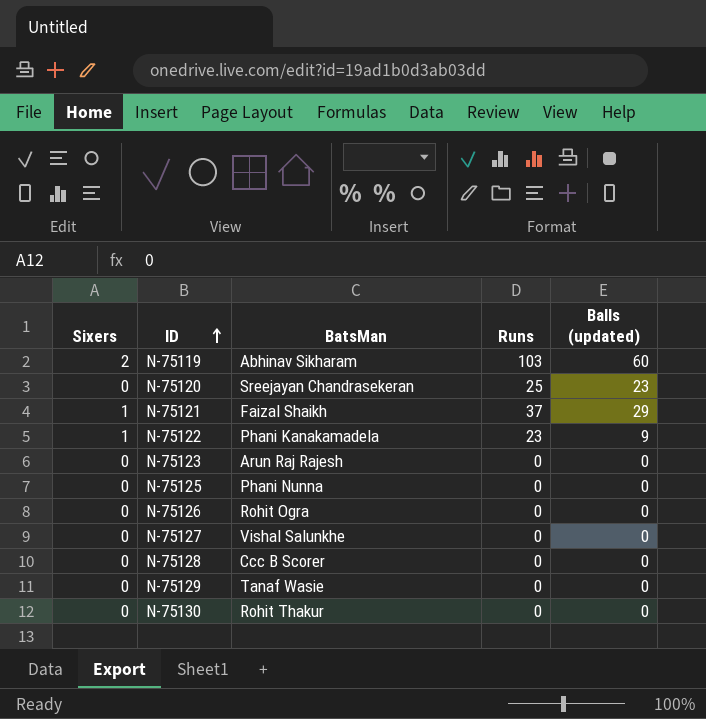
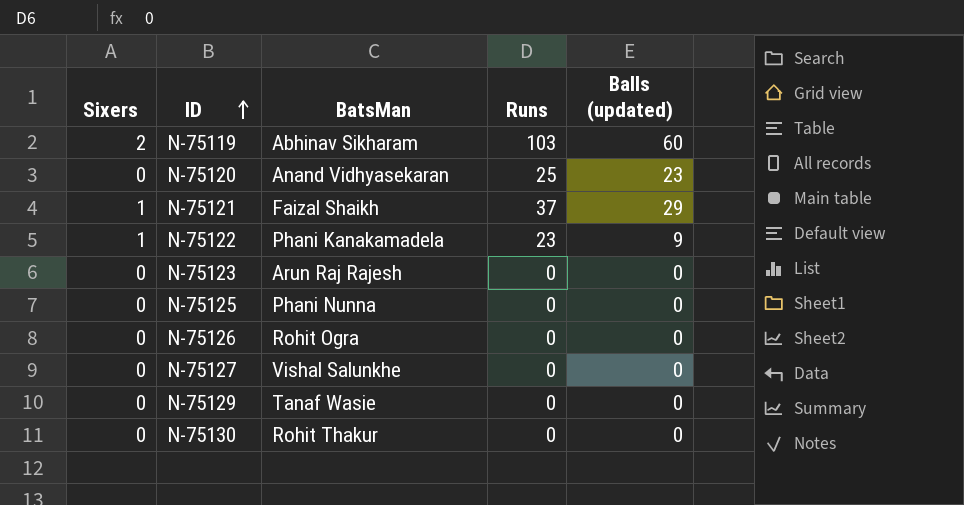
row N-75128: 0 | Ccc B Scorer | 0 | 0 -> none
N-75120 | BatsMan: Sreejayan Chandrasekeran -> Anand Vidhyasekaran

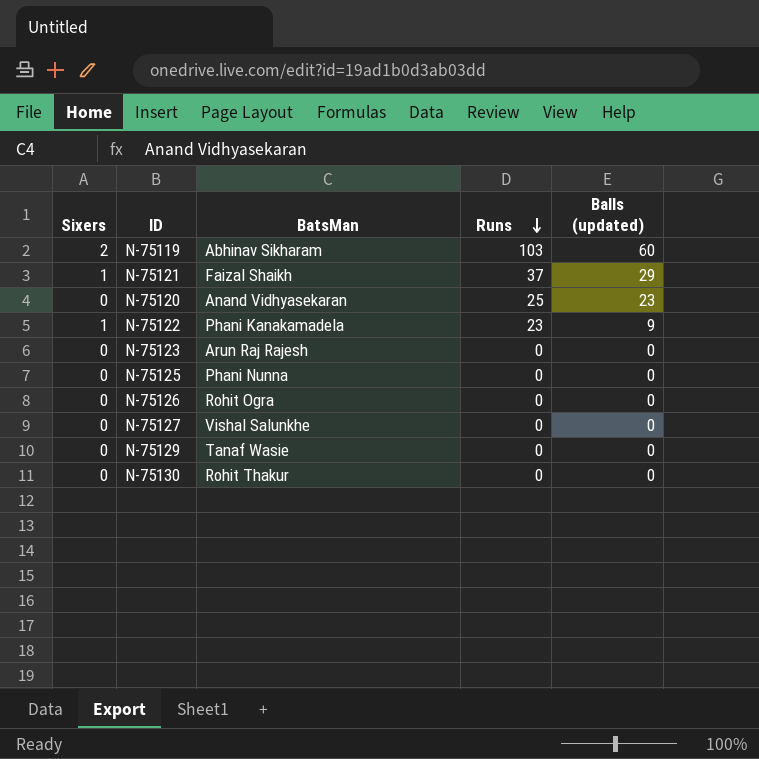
row order: ID ascending -> Runs descending

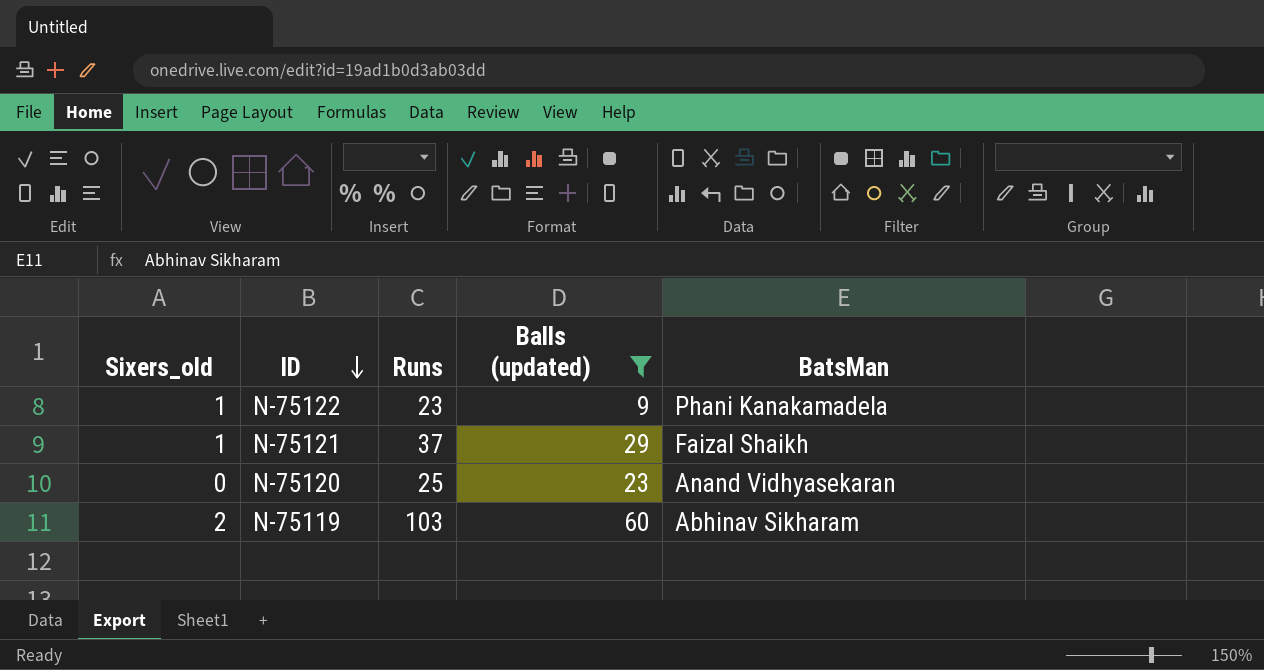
filter: none -> Balls (updated) != 0
row order: Runs descending -> ID descending
column name: Sixers -> Sixers_old
column BatsMan | position: 3 -> 5

